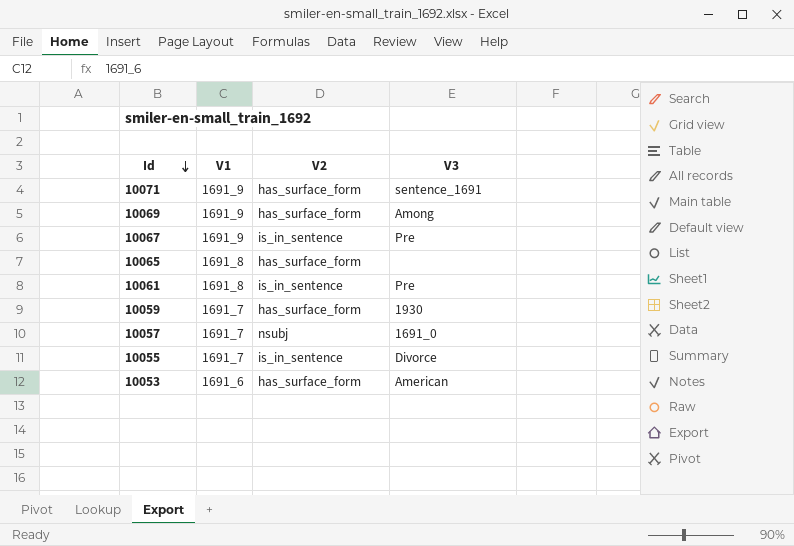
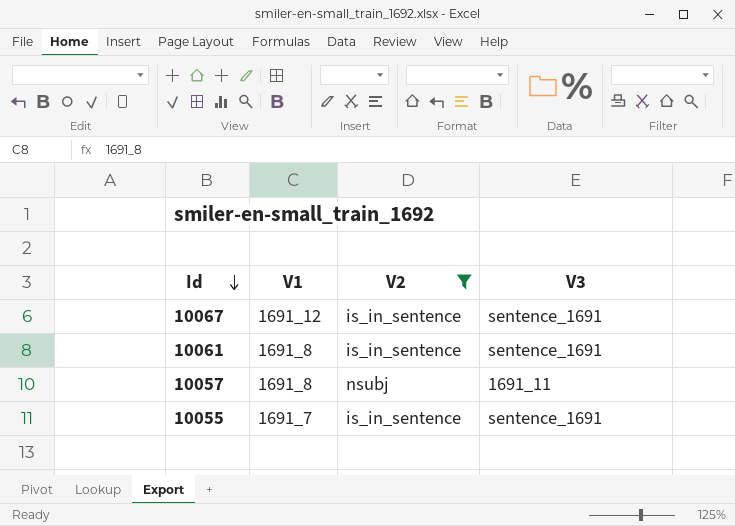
filter: none -> V2 != has_surface_form
10067 | V1: 1691_9 -> 1691_12
10067 | V3: Pre -> sentence_1691
10061 | V3: Pre -> sentence_1691
10057 | V1: 1691_7 -> 1691_8
10057 | V3: 1691_0 -> 1691_11
10055 | V3: Divorce -> sentence_1691

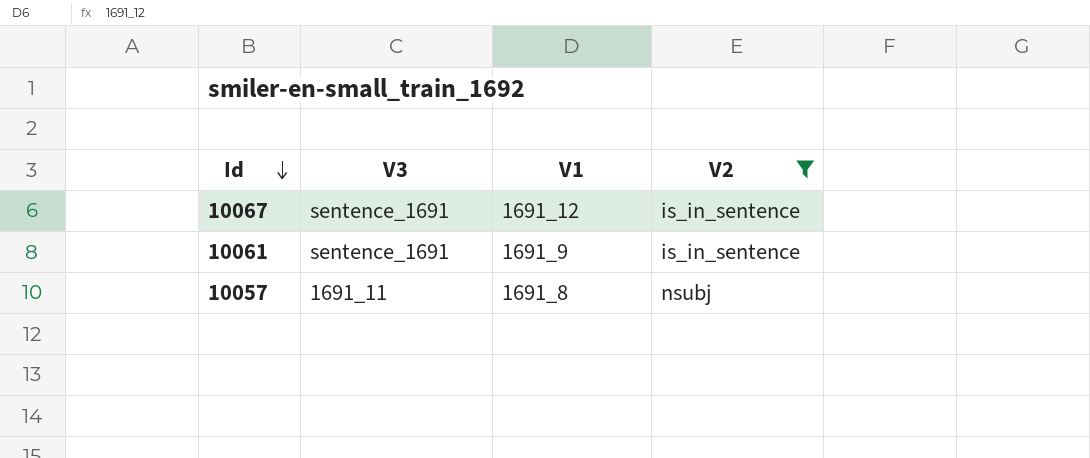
column V3 | position: 4 -> 2
row 10055: 1691_7 | is_in_sentence | sentence_1691 -> none
10061 | V1: 1691_8 -> 1691_9

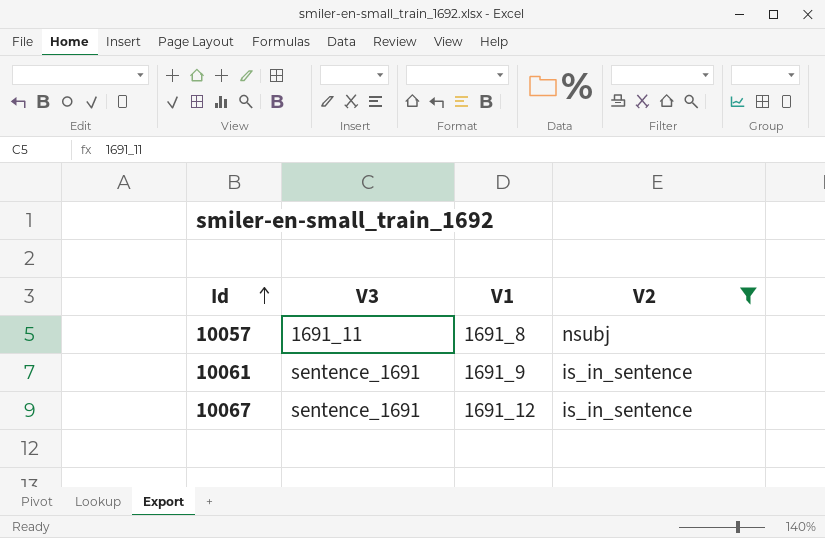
row order: Id descending -> Id ascending

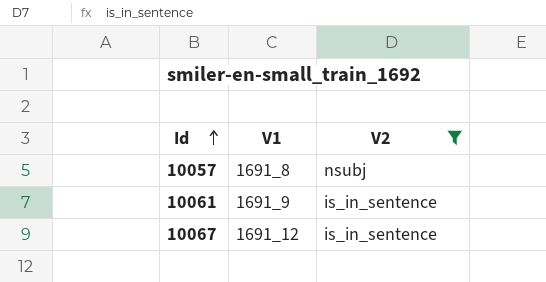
column V3 | position: 2 -> none

